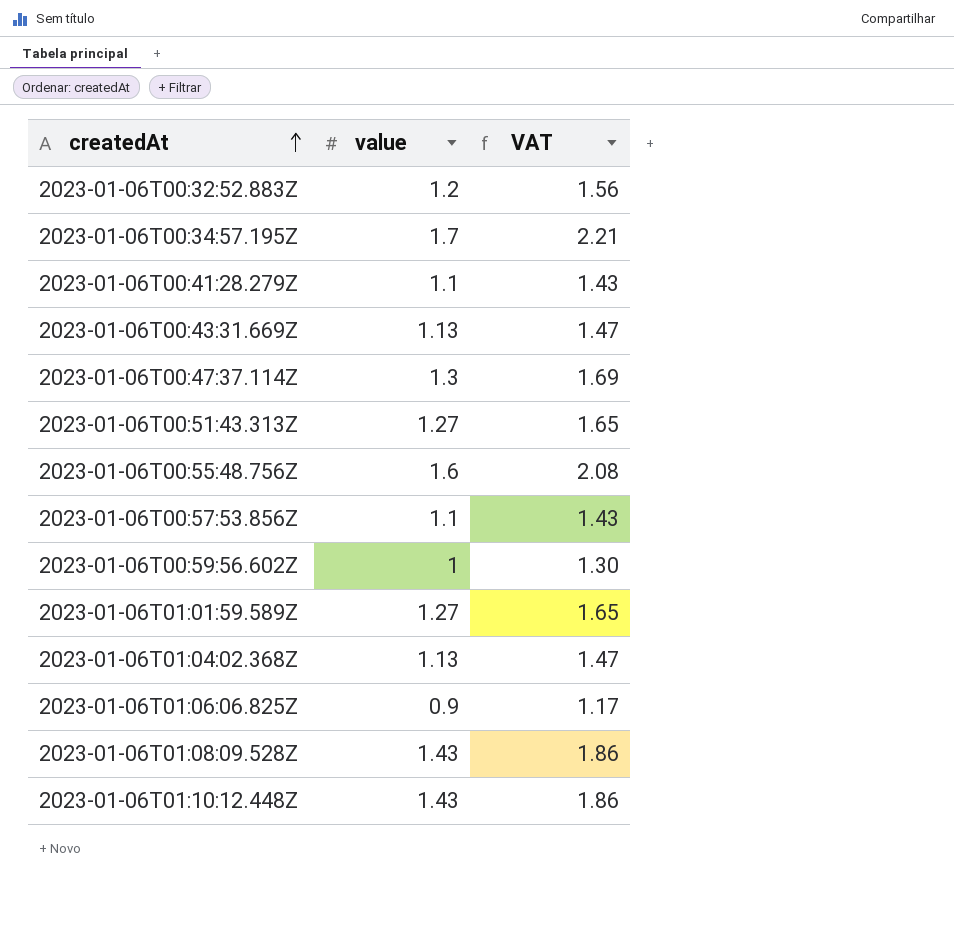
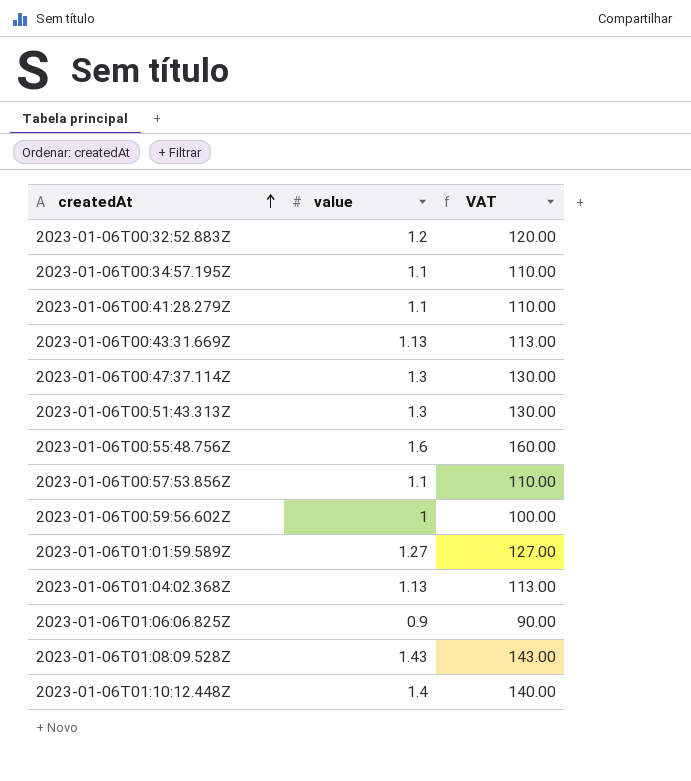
column VAT | formula: [value] * 1.3 -> [value] * 100
2023-01-06T00:34:57.195Z | value: 1.7 -> 1.1
2023-01-06T00:51:43.313Z | value: 1.27 -> 1.3
2023-01-06T01:10:12.448Z | value: 1.43 -> 1.4

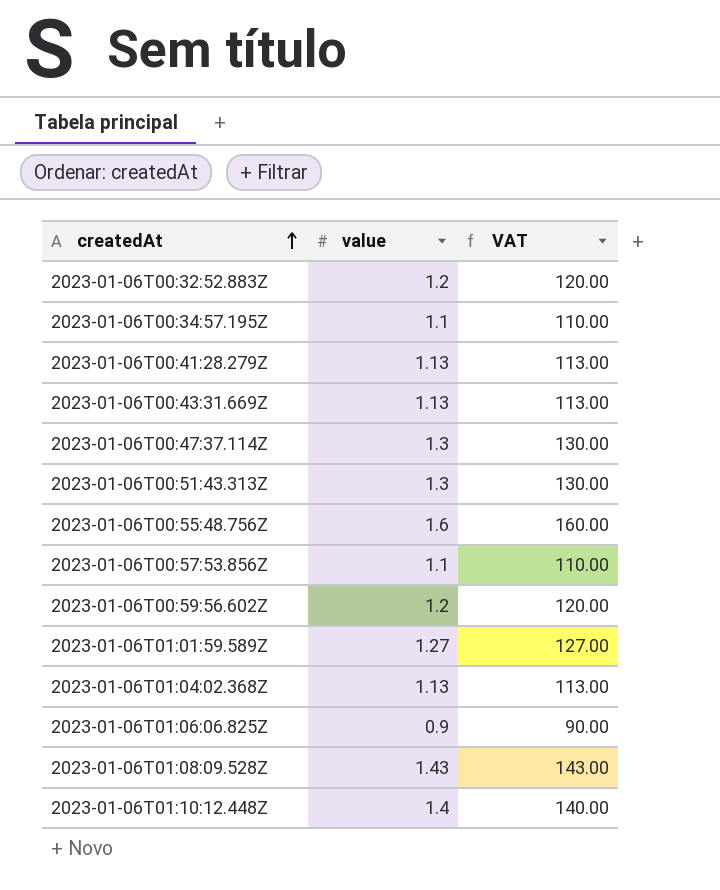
2023-01-06T00:41:28.279Z | value: 1.1 -> 1.13
2023-01-06T00:41:28.279Z | VAT: 110.00 -> 113.00
2023-01-06T00:59:56.602Z | value: 1 -> 1.2
2023-01-06T00:59:56.602Z | VAT: 100.00 -> 120.00

